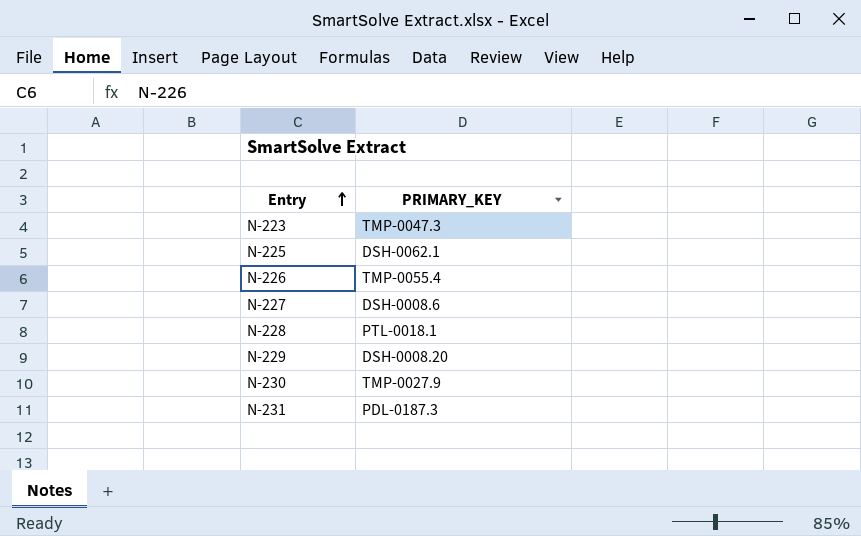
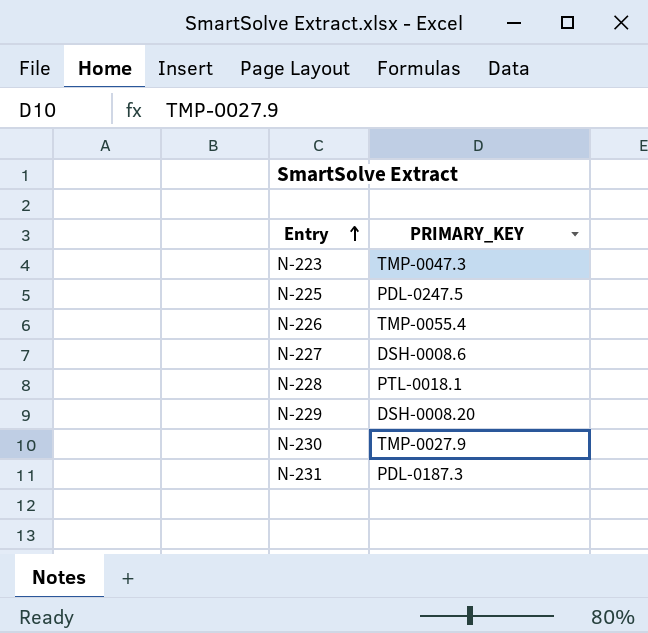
N-225 | PRIMARY_KEY: DSH-0062.1 -> PDL-0247.5

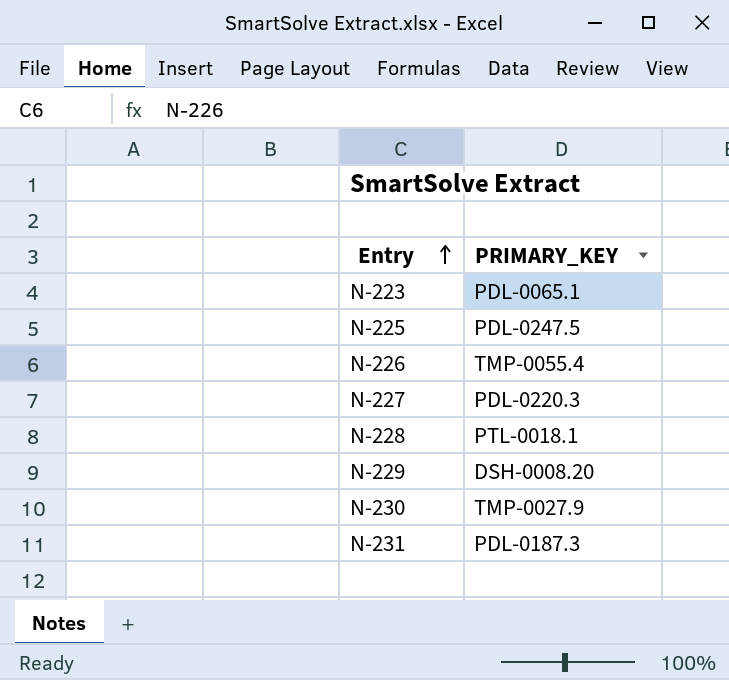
N-223 | PRIMARY_KEY: TMP-0047.3 -> PDL-0065.1
N-227 | PRIMARY_KEY: DSH-0008.6 -> PDL-0220.3

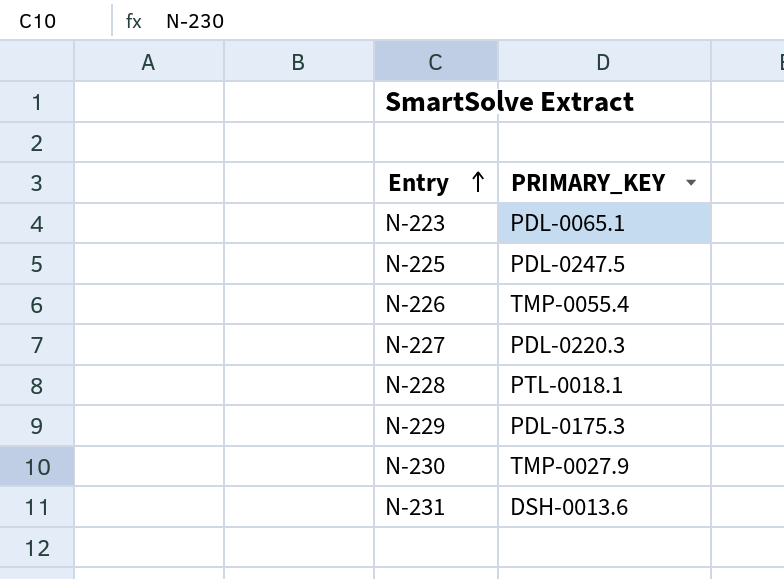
N-229 | PRIMARY_KEY: DSH-0008.20 -> PDL-0175.3
N-231 | PRIMARY_KEY: PDL-0187.3 -> DSH-0013.6

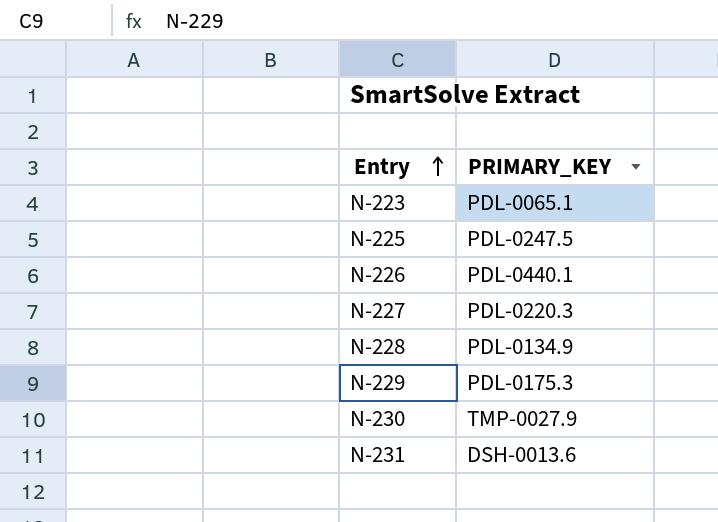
N-226 | PRIMARY_KEY: TMP-0055.4 -> PDL-0440.1
N-228 | PRIMARY_KEY: PTL-0018.1 -> PDL-0134.9

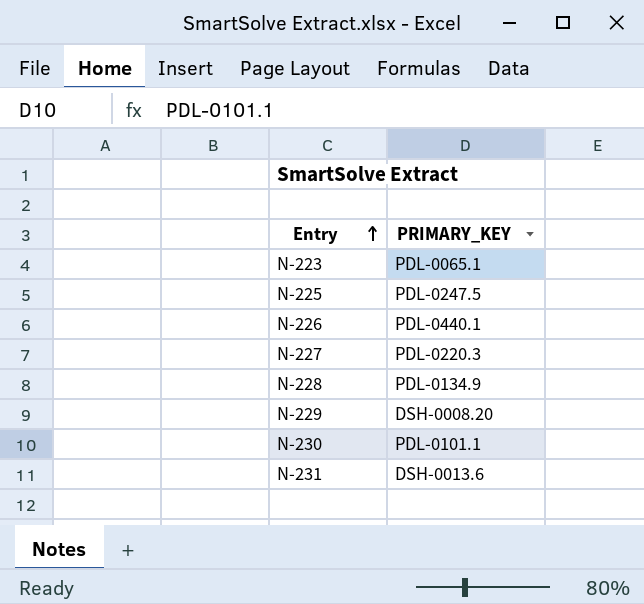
N-229 | PRIMARY_KEY: PDL-0175.3 -> DSH-0008.20
N-230 | PRIMARY_KEY: TMP-0027.9 -> PDL-0101.1

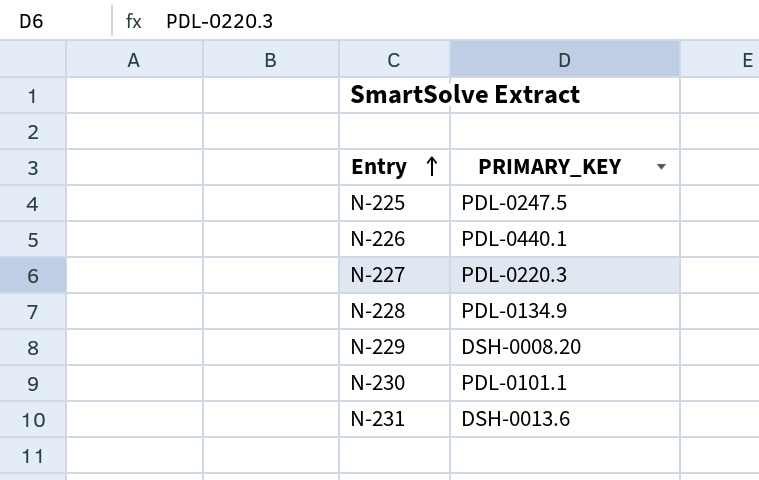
row N-223: PDL-0065.1 -> none

